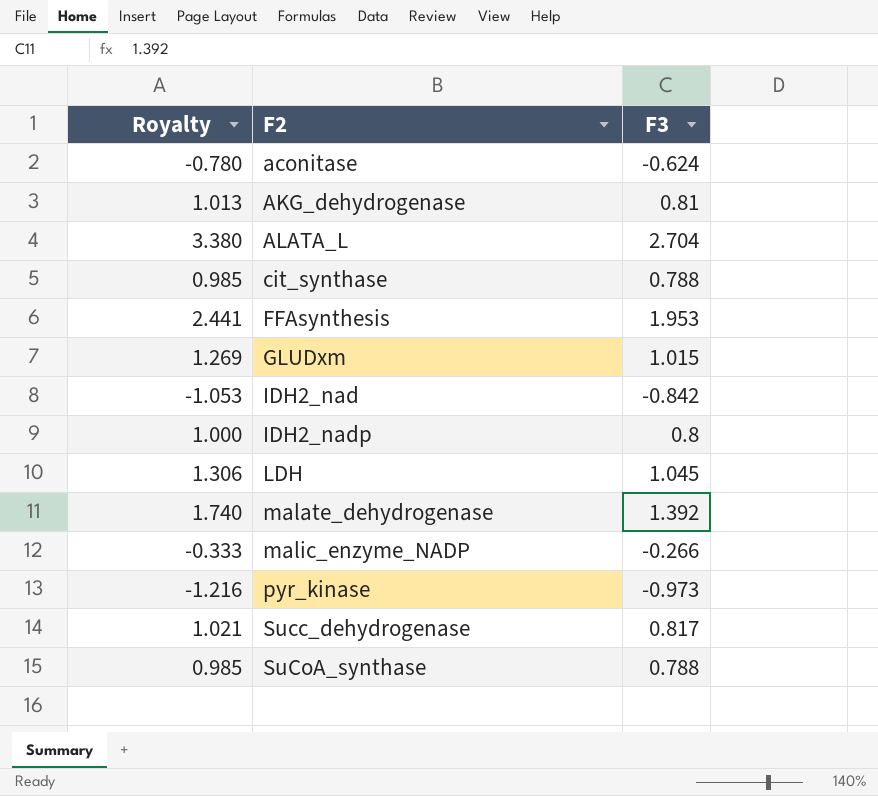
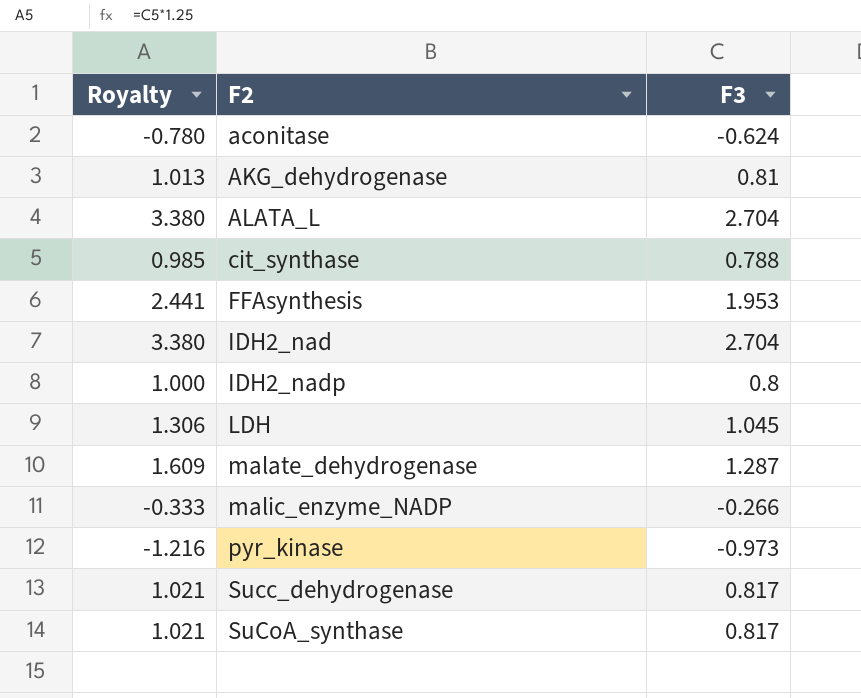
row GLUDxm: 1.269 | 1.015 -> none
IDH2_nad | Royalty: -1.053 -> 3.380
IDH2_nad | F3: -0.842 -> 2.704
malate_dehydrogenase | Royalty: 1.740 -> 1.609
malate_dehydrogenase | F3: 1.392 -> 1.287
SuCoA_synthase | Royalty: 0.985 -> 1.021
SuCoA_synthase | F3: 0.788 -> 0.817

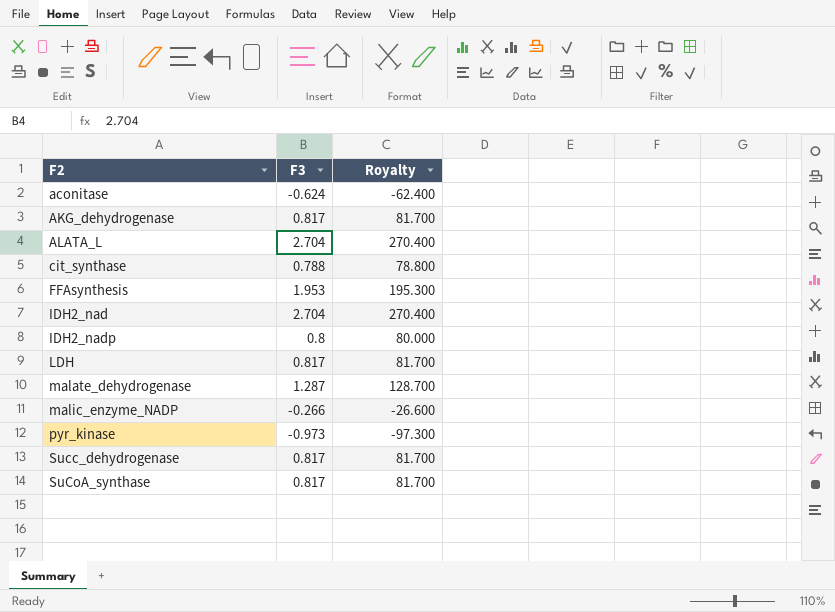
column Royalty | formula: [F3] * 1.25 -> [F3] * 100
column Royalty | position: 1 -> 3
AKG_dehydrogenase | F3: 0.81 -> 0.817
LDH | F3: 1.045 -> 0.817

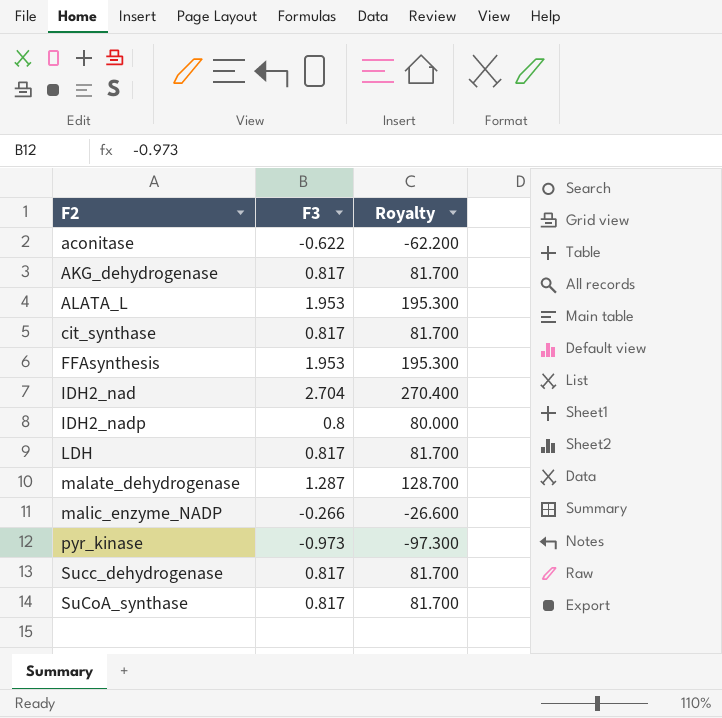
aconitase | F3: -0.624 -> -0.622
aconitase | Royalty: -62.400 -> -62.200
ALATA_L | F3: 2.704 -> 1.953
ALATA_L | Royalty: 270.400 -> 195.300
cit_synthase | F3: 0.788 -> 0.817
cit_synthase | Royalty: 78.800 -> 81.700

